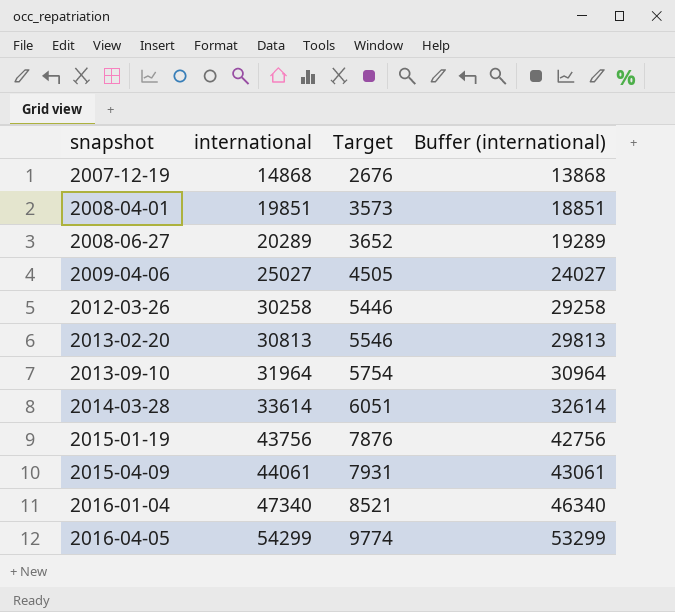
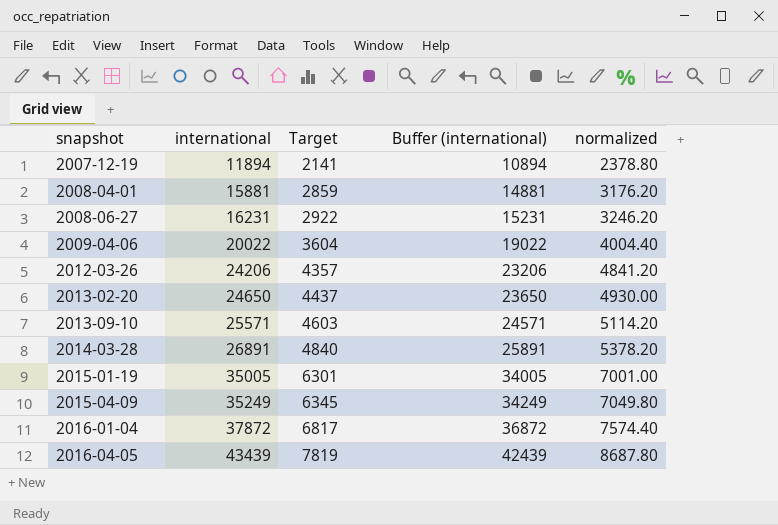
column normalized | formula: none -> [international] * 0.2
2007-12-19 | international: 14868 -> 11894
2007-12-19 | Target: 2676 -> 2141
2007-12-19 | Buffer (international): 13868 -> 10894
2008-04-01 | international: 19851 -> 15881
2008-04-01 | Target: 3573 -> 2859
2008-04-01 | Buffer (international): 18851 -> 14881
2008-06-27 | international: 20289 -> 16231
2008-06-27 | Target: 3652 -> 2922
2008-06-27 | Buffer (international): 19289 -> 15231
2009-04-06 | international: 25027 -> 20022
2009-04-06 | Target: 4505 -> 3604
2009-04-06 | Buffer (international): 24027 -> 19022
2012-03-26 | international: 30258 -> 24206
2012-03-26 | Target: 5446 -> 4357
2012-03-26 | Buffer (international): 29258 -> 23206
2013-02-20 | international: 30813 -> 24650
2013-02-20 | Target: 5546 -> 4437
2013-02-20 | Buffer (international): 29813 -> 23650
2013-09-10 | international: 31964 -> 25571
2013-09-10 | Target: 5754 -> 4603
2013-09-10 | Buffer (international): 30964 -> 24571
2014-03-28 | international: 33614 -> 26891
2014-03-28 | Target: 6051 -> 4840
2014-03-28 | Buffer (international): 32614 -> 25891
2015-01-19 | international: 43756 -> 35005
2015-01-19 | Target: 7876 -> 6301
2015-01-19 | Buffer (international): 42756 -> 34005
2015-04-09 | international: 44061 -> 35249
2015-04-09 | Target: 7931 -> 6345
2015-04-09 | Buffer (international): 43061 -> 34249
2016-01-04 | international: 47340 -> 37872
2016-01-04 | Target: 8521 -> 6817
2016-01-04 | Buffer (international): 46340 -> 36872
2016-04-05 | international: 54299 -> 43439
2016-04-05 | Target: 9774 -> 7819
2016-04-05 | Buffer (international): 53299 -> 42439

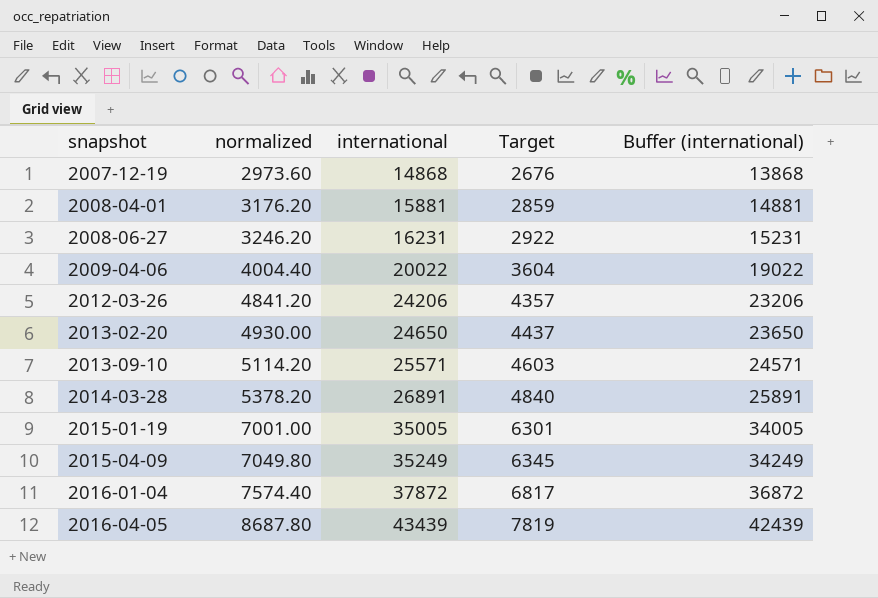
column normalized | position: 5 -> 2
2007-12-19 | normalized: 2378.80 -> 2973.60
2007-12-19 | international: 11894 -> 14868
2007-12-19 | Target: 2141 -> 2676
2007-12-19 | Buffer (international): 10894 -> 13868

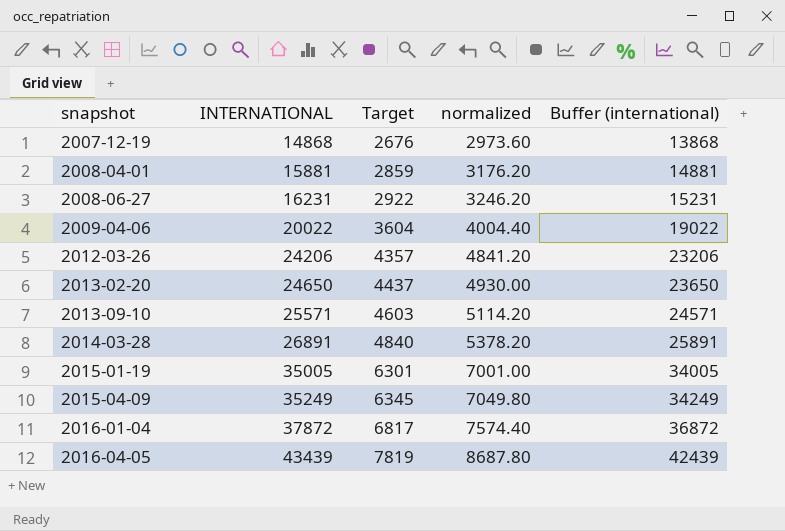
column name: international -> INTERNATIONAL
column normalized | position: 2 -> 4

